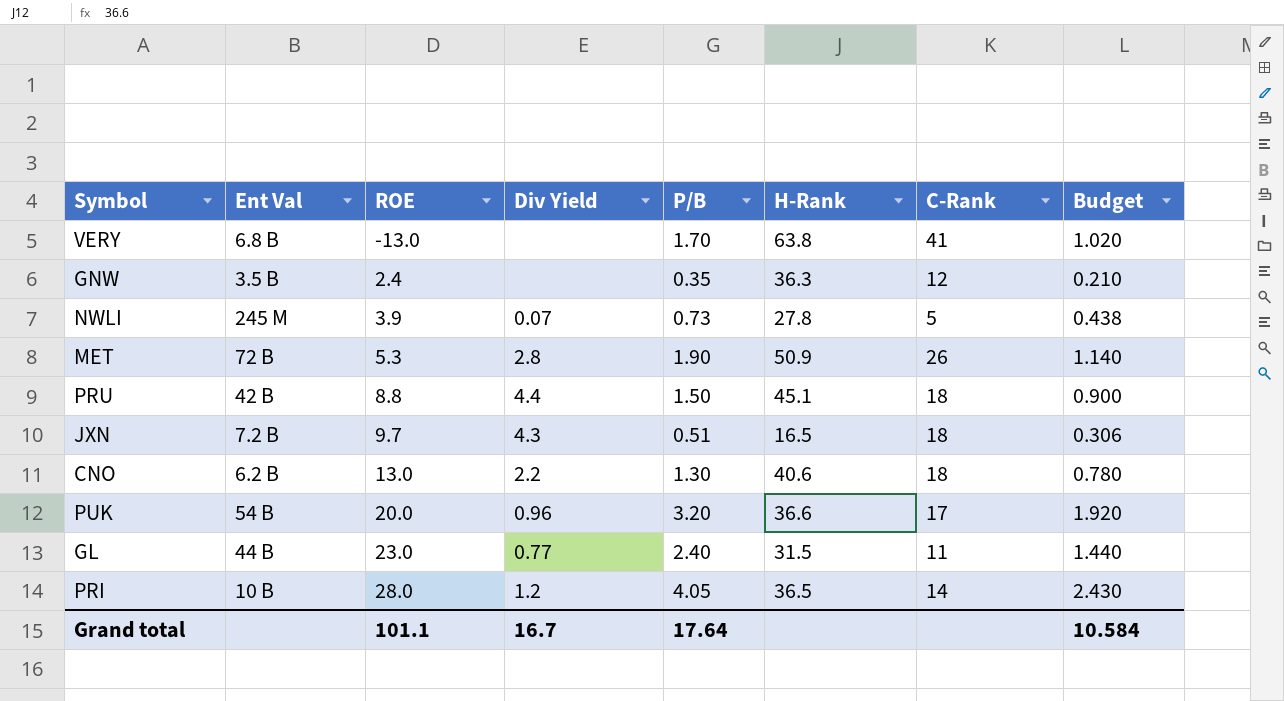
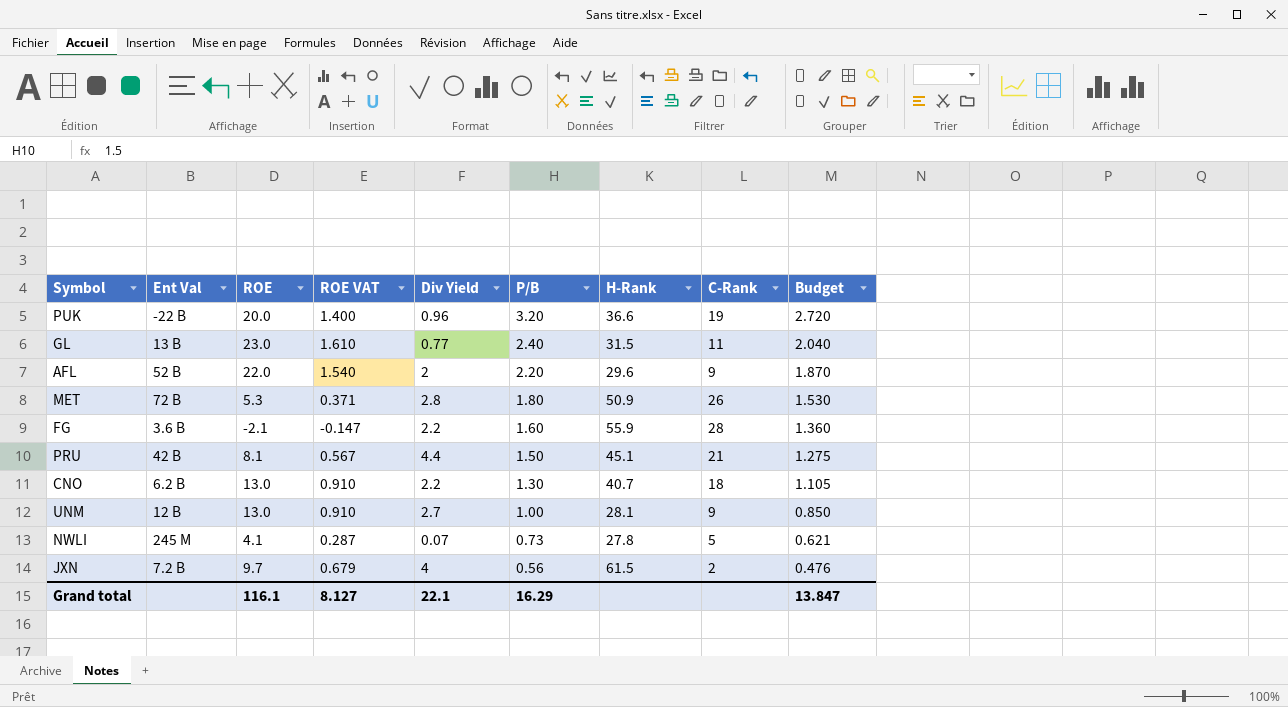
row order: ROE ascending -> P/B descending
column ROE VAT | formula: none -> [ROE] * 0.07
column Budget | formula: [P/B] * 0.6 -> [P/B] * 0.85
row VERY: 6.8 B | -13.0 | none | 1.70 | 63.8 | 41 | 1.020 -> none
row GNW: 3.5 B | 2.4 | none | 0.35 | 36.3 | 12 | 0.210 -> none
row PRI: 10 B | 28.0 | 1.2 | 4.05 | 36.5 | 14 | 2.430 -> none
PUK | Ent Val: 54 B -> -22 B
PUK | C-Rank: 17 -> 19
GL | Ent Val: 44 B -> 13 B
row AFL: none -> 52 B | 22.0 | 1.540 | 2 | 2.20 | 29.6 | 9 | 1.870
MET | P/B: 1.90 -> 1.80
row FG: none -> 3.6 B | -2.1 | -0.147 | 2.2 | 1.60 | 55.9 | 28 | 1.360
PRU | ROE: 8.8 -> 8.1
PRU | C-Rank: 18 -> 21
CNO | H-Rank: 40.6 -> 40.7
row UNM: none -> 12 B | 13.0 | 0.910 | 2.7 | 1.00 | 28.1 | 9 | 0.850
NWLI | ROE: 3.9 -> 4.1
JXN | Div Yield: 4.3 -> 4
JXN | P/B: 0.51 -> 0.56
JXN | H-Rank: 16.5 -> 61.5
JXN | C-Rank: 18 -> 2
Grand total | ROE: 101.1 -> 116.1
Grand total | Div Yield: 16.7 -> 22.1
Grand total | P/B: 17.64 -> 16.29
Grand total | Budget: 10.584 -> 13.847

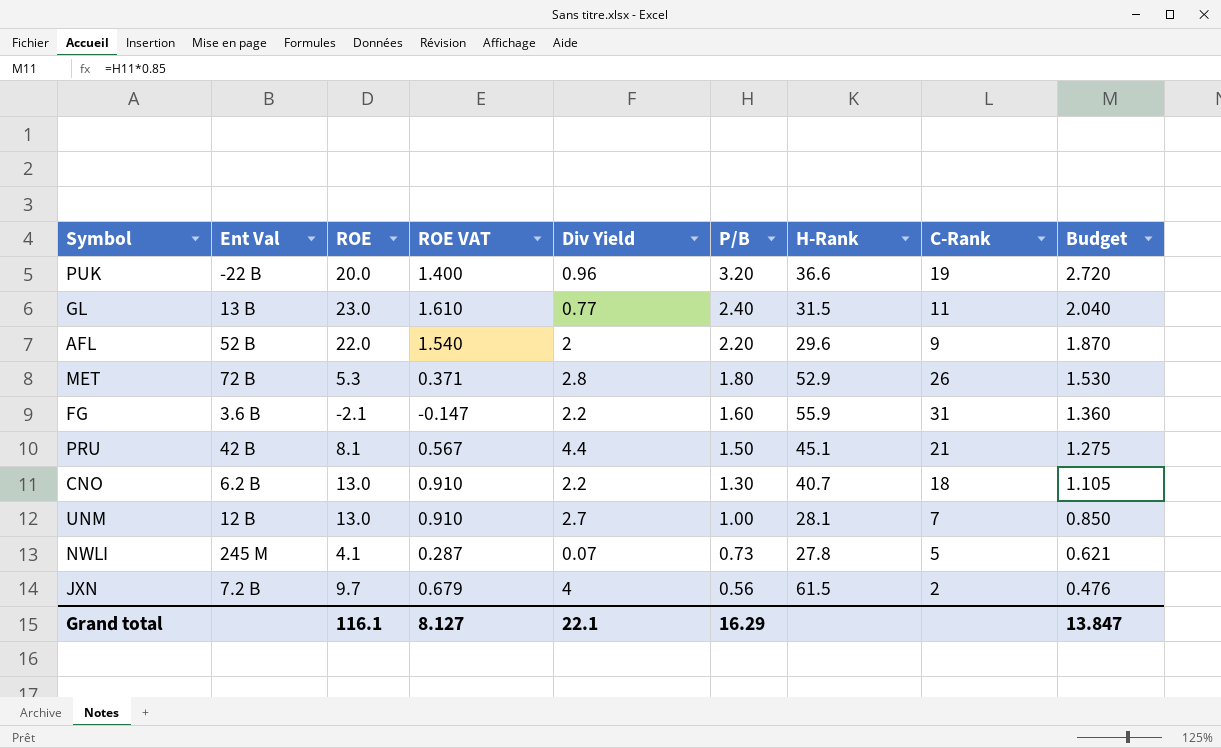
MET | H-Rank: 50.9 -> 52.9
FG | C-Rank: 28 -> 31
UNM | C-Rank: 9 -> 7

